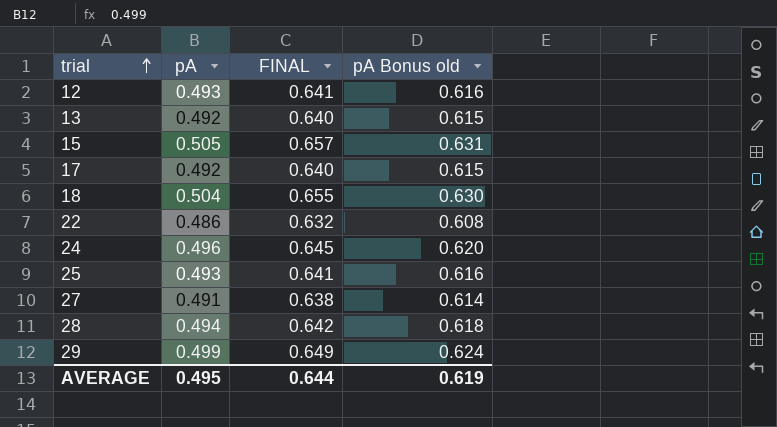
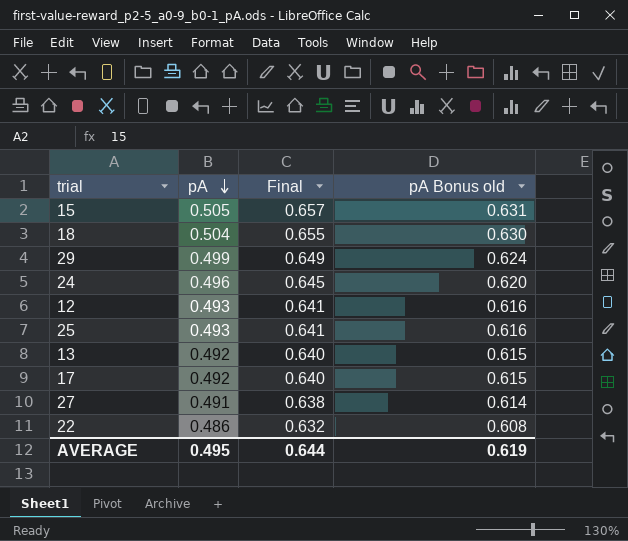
row order: trial ascending -> pA descending
column name: FINAL -> Final
row 28: 0.494 | 0.642 | 0.618 -> none

